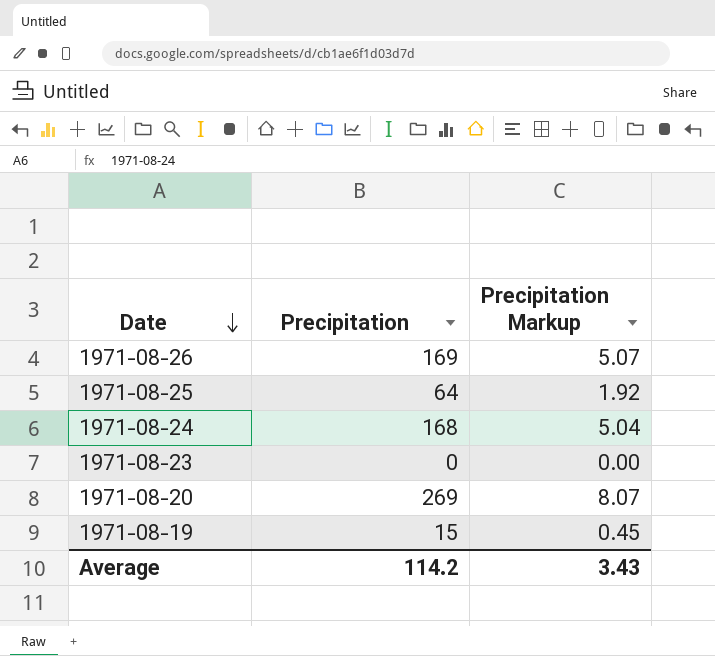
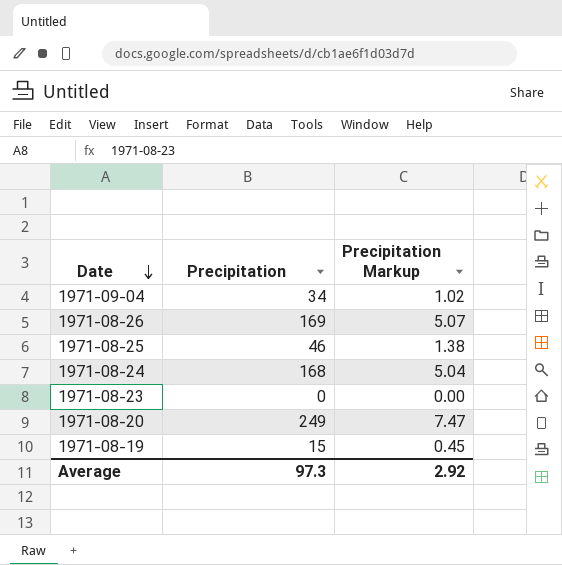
row 1971-09-04: none -> 34 | 1.02
1971-08-25 | Precipitation: 64 -> 46
1971-08-25 | Precipitation Markup: 1.92 -> 1.38
1971-08-20 | Precipitation: 269 -> 249
1971-08-20 | Precipitation Markup: 8.07 -> 7.47
Average | Precipitation: 114.2 -> 97.3
Average | Precipitation Markup: 3.43 -> 2.92

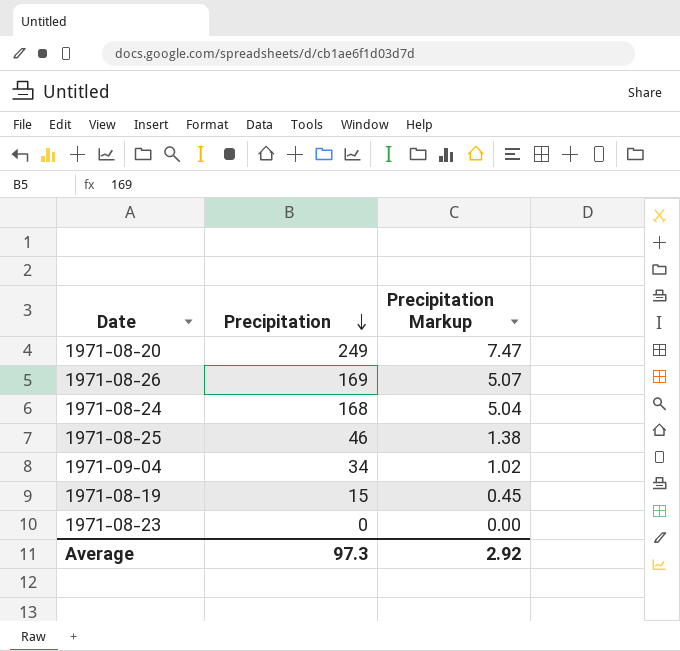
row order: Date descending -> Precipitation descending

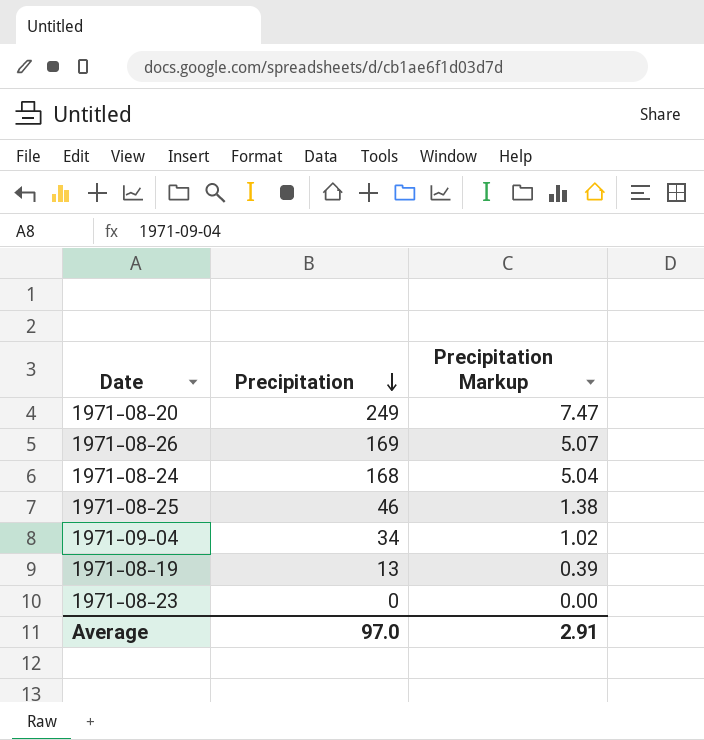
1971-08-19 | Precipitation: 15 -> 13
1971-08-19 | Precipitation Markup: 0.45 -> 0.39
Average | Precipitation: 97.3 -> 97.0
Average | Precipitation Markup: 2.92 -> 2.91

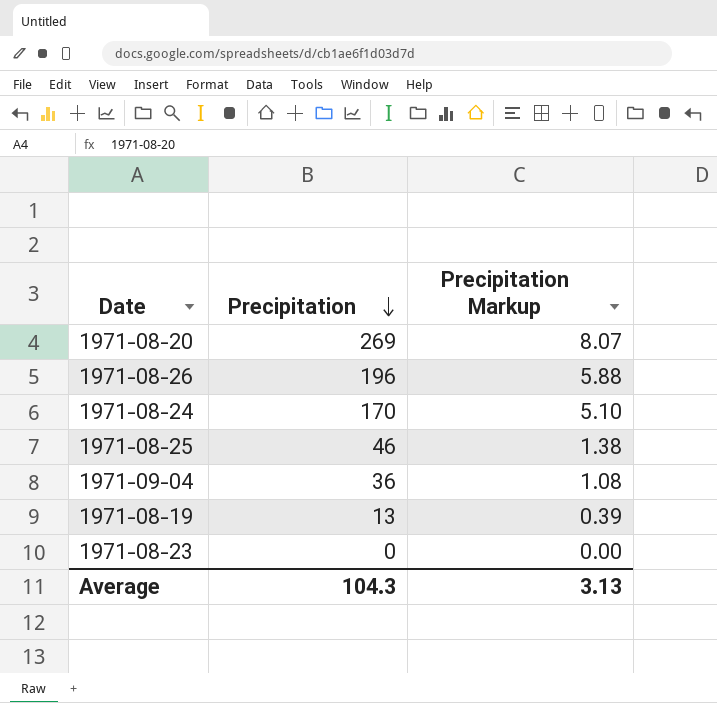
1971-08-20 | Precipitation: 249 -> 269
1971-08-20 | Precipitation Markup: 7.47 -> 8.07
1971-08-26 | Precipitation: 169 -> 196
1971-08-26 | Precipitation Markup: 5.07 -> 5.88
1971-08-24 | Precipitation: 168 -> 170
1971-08-24 | Precipitation Markup: 5.04 -> 5.10
1971-09-04 | Precipitation: 34 -> 36
1971-09-04 | Precipitation Markup: 1.02 -> 1.08
Average | Precipitation: 97.0 -> 104.3
Average | Precipitation Markup: 2.91 -> 3.13

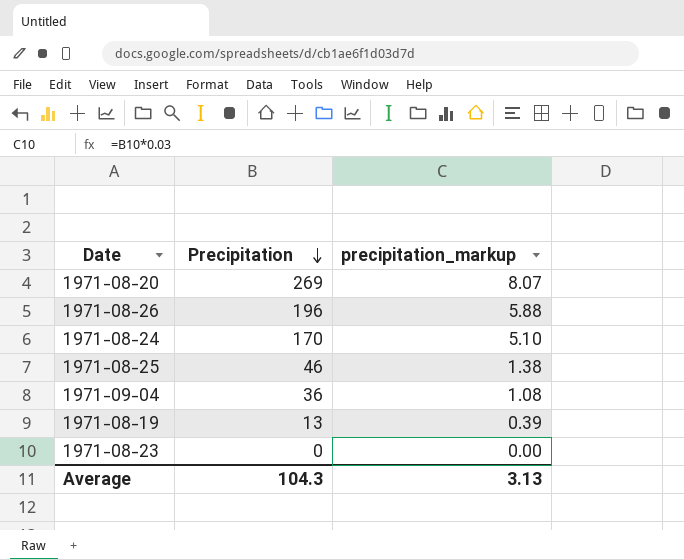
column name: Precipitation Markup -> precipitation_markup

